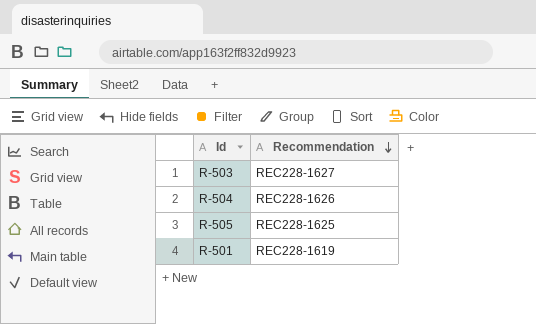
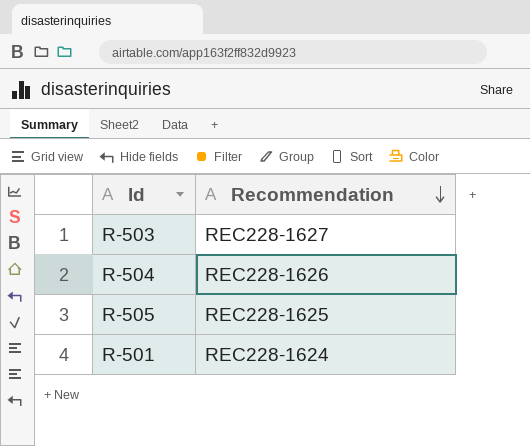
R-501 | Recommendation: REC228-1619 -> REC228-1624

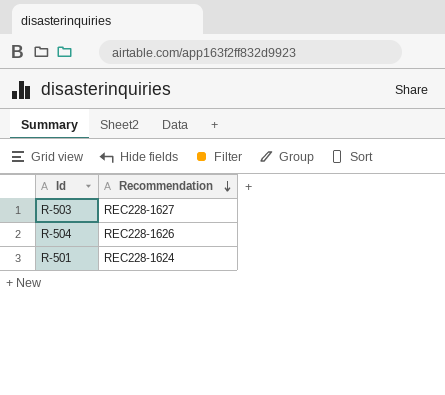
row R-505: REC228-1625 -> none

